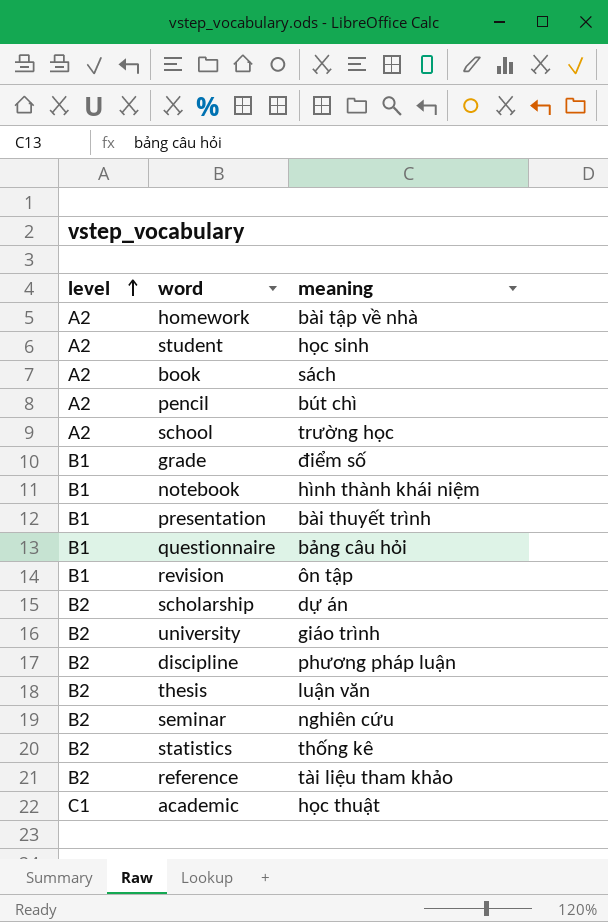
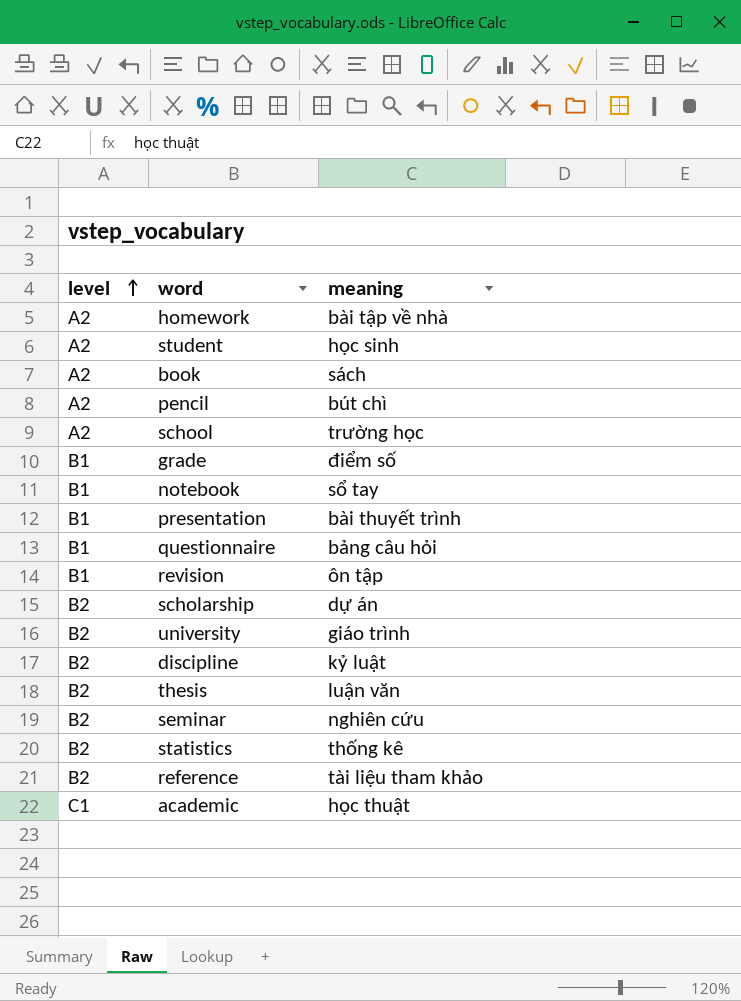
notebook | meaning: hình thành khái niệm -> sổ tay
discipline | meaning: phương pháp luận -> kỷ luật

